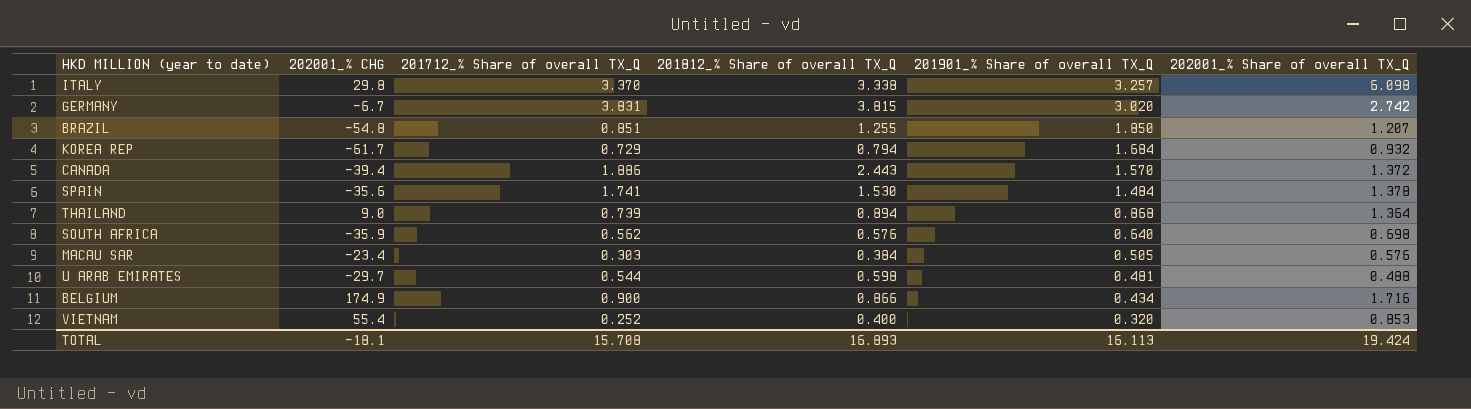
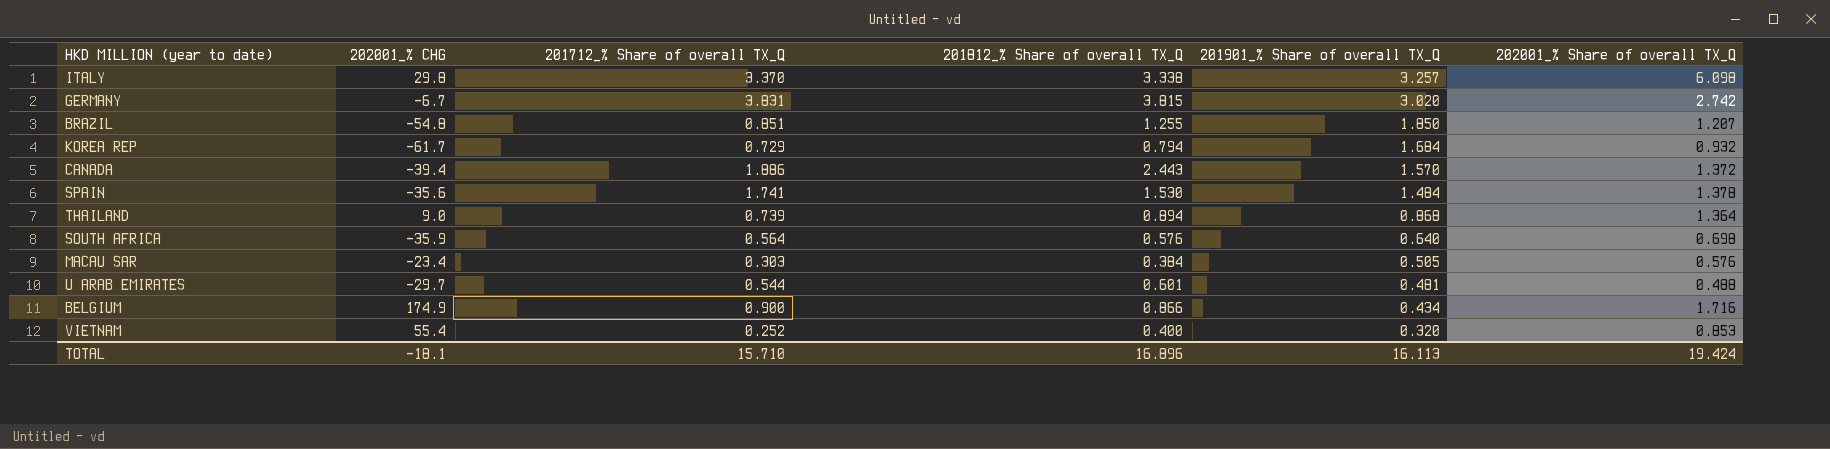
SOUTH AFRICA | 201712_% Share of overall TX_Q: 0.562 -> 0.564
U ARAB EMIRATES | 201812_% Share of overall TX_Q: 0.598 -> 0.601
TOTAL | 201712_% Share of overall TX_Q: 15.708 -> 15.710
TOTAL | 201812_% Share of overall TX_Q: 16.893 -> 16.896

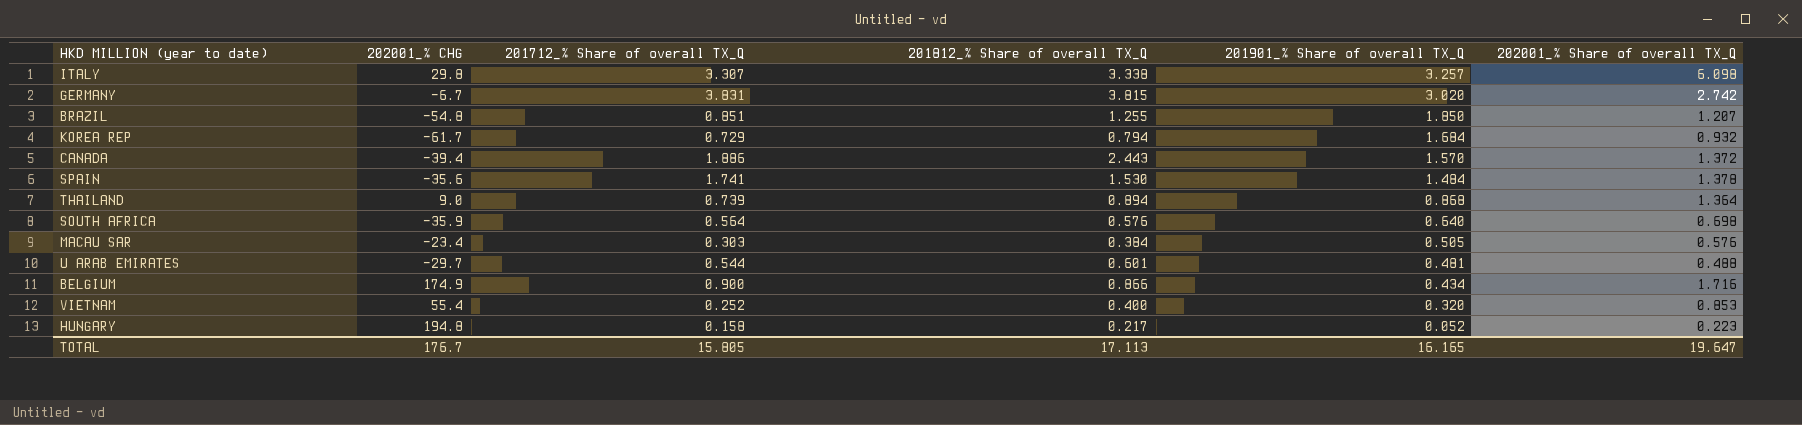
ITALY | 201712_% Share of overall TX_Q: 3.370 -> 3.307
row HUNGARY: none -> 194.8 | 0.158 | 0.217 | 0.052 | 0.223
TOTAL | 202001_% CHG: -18.1 -> 176.7
TOTAL | 201712_% Share of overall TX_Q: 15.710 -> 15.805
TOTAL | 201812_% Share of overall TX_Q: 16.896 -> 17.113
TOTAL | 201901_% Share of overall TX_Q: 16.113 -> 16.165
TOTAL | 202001_% Share of overall TX_Q: 19.424 -> 19.647

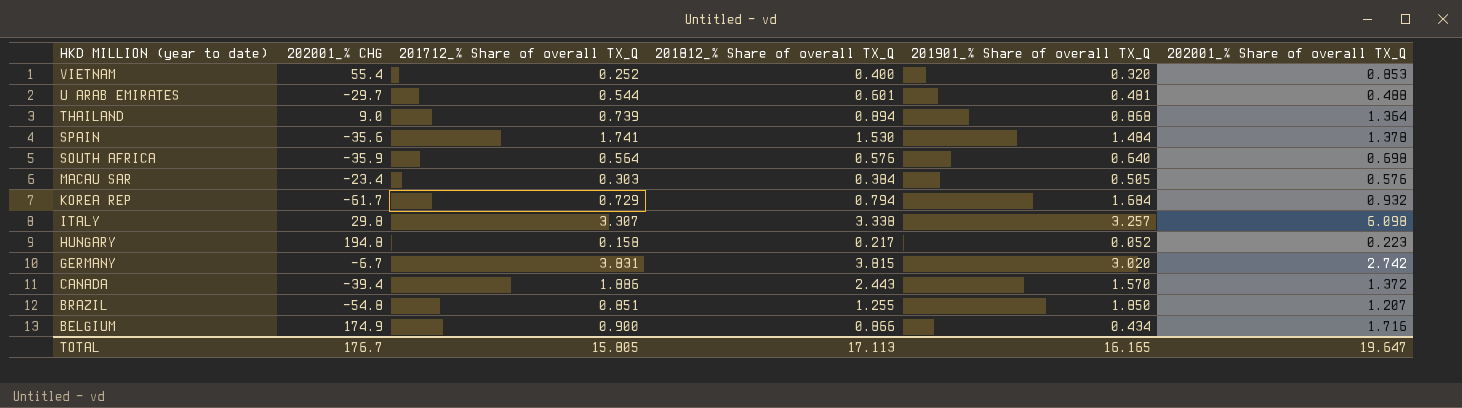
row order: 201901_% Share of overall TX_Q descending -> HKD MILLION (year to date) descending

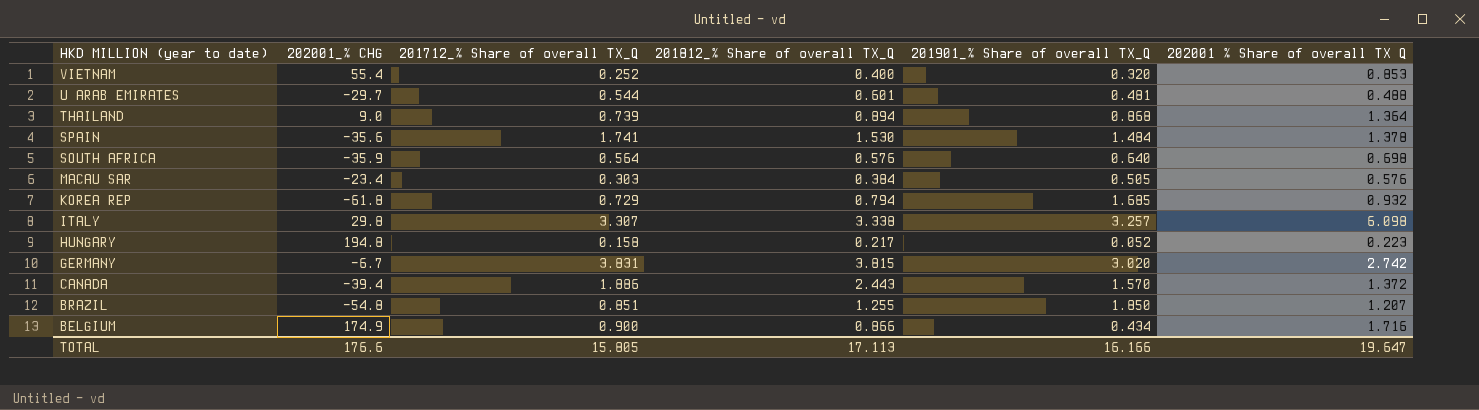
column name: 202001_% Share of overall TX_Q -> 202001 % Share of overall TX Q
KOREA REP | 202001_% CHG: -61.7 -> -61.8
KOREA REP | 201901_% Share of overall TX_Q: 1.684 -> 1.685
TOTAL | 202001_% CHG: 176.7 -> 176.6
TOTAL | 201901_% Share of overall TX_Q: 16.165 -> 16.166

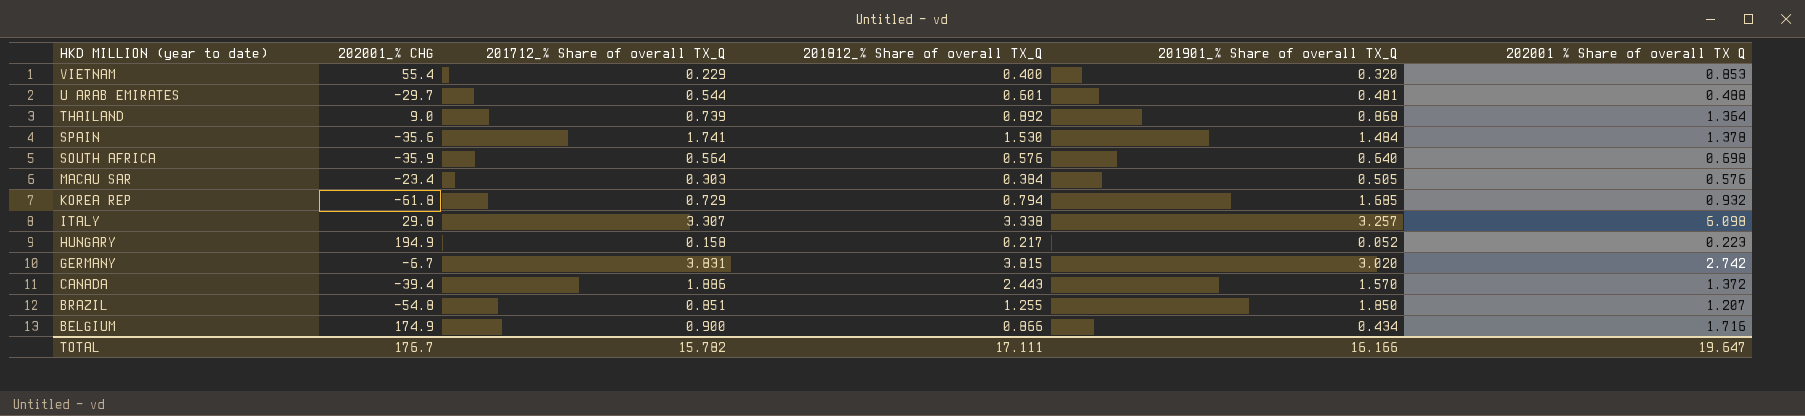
VIETNAM | 201712_% Share of overall TX_Q: 0.252 -> 0.229
THAILAND | 201812_% Share of overall TX_Q: 0.894 -> 0.892
HUNGARY | 202001_% CHG: 194.8 -> 194.9
TOTAL | 202001_% CHG: 176.6 -> 176.7
TOTAL | 201712_% Share of overall TX_Q: 15.805 -> 15.782
TOTAL | 201812_% Share of overall TX_Q: 17.113 -> 17.111

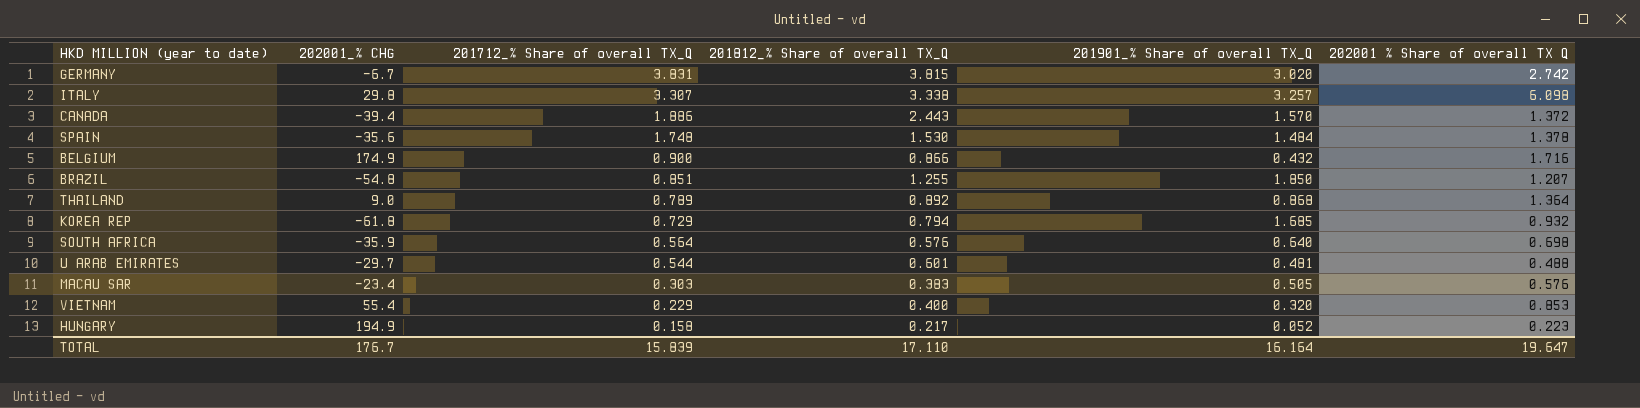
row order: HKD MILLION (year to date) descending -> 201712_% Share of overall TX_Q descending
SPAIN | 201712_% Share of overall TX_Q: 1.741 -> 1.748
BELGIUM | 201901_% Share of overall TX_Q: 0.434 -> 0.432
THAILAND | 201712_% Share of overall TX_Q: 0.739 -> 0.789
MACAU SAR | 201812_% Share of overall TX_Q: 0.384 -> 0.383
TOTAL | 201712_% Share of overall TX_Q: 15.782 -> 15.839
TOTAL | 201812_% Share of overall TX_Q: 17.111 -> 17.110
TOTAL | 201901_% Share of overall TX_Q: 16.166 -> 16.164

